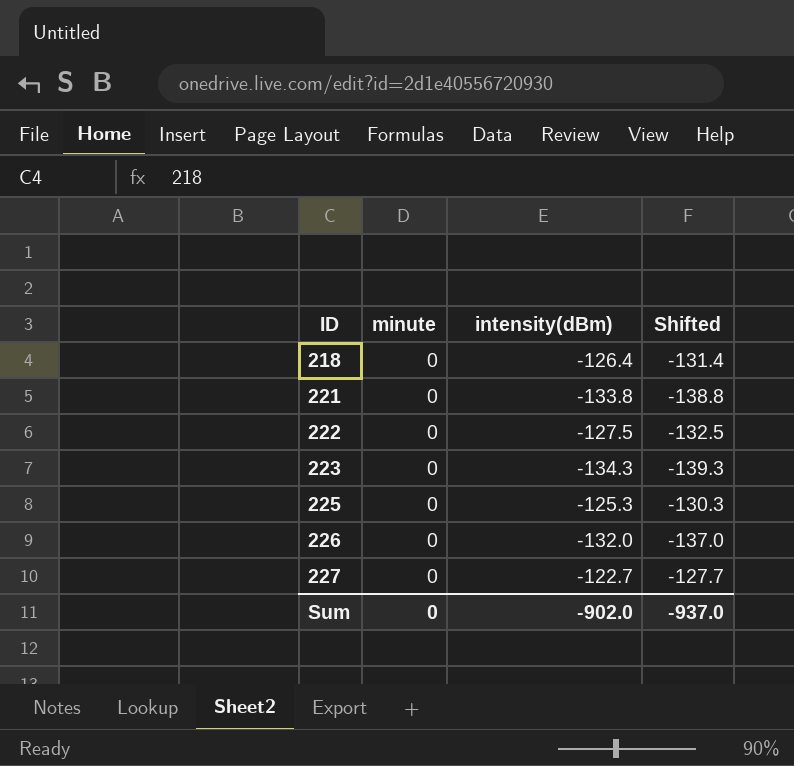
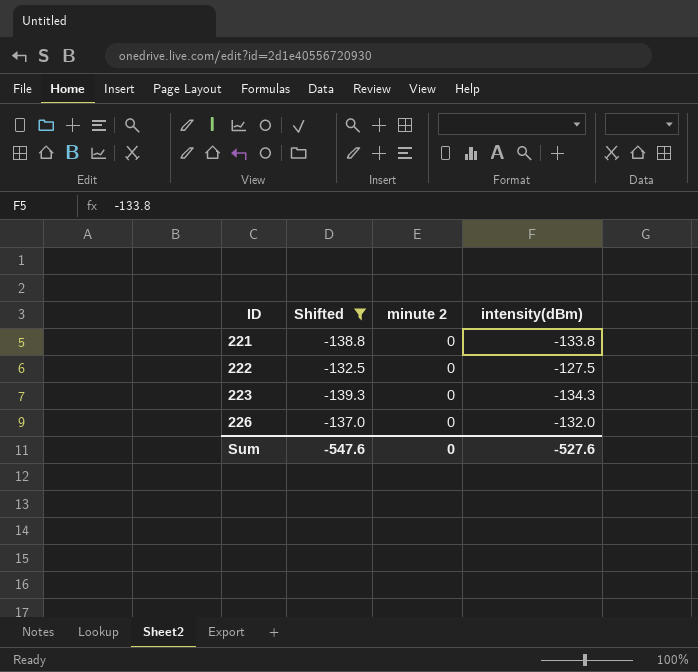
filter: none -> Shifted <= -132.5
column Shifted | position: 4 -> 2
column name: minute -> minute 2
Sum | Shifted: -937.0 -> -547.6
Sum | intensity(dBm): -902.0 -> -527.6

